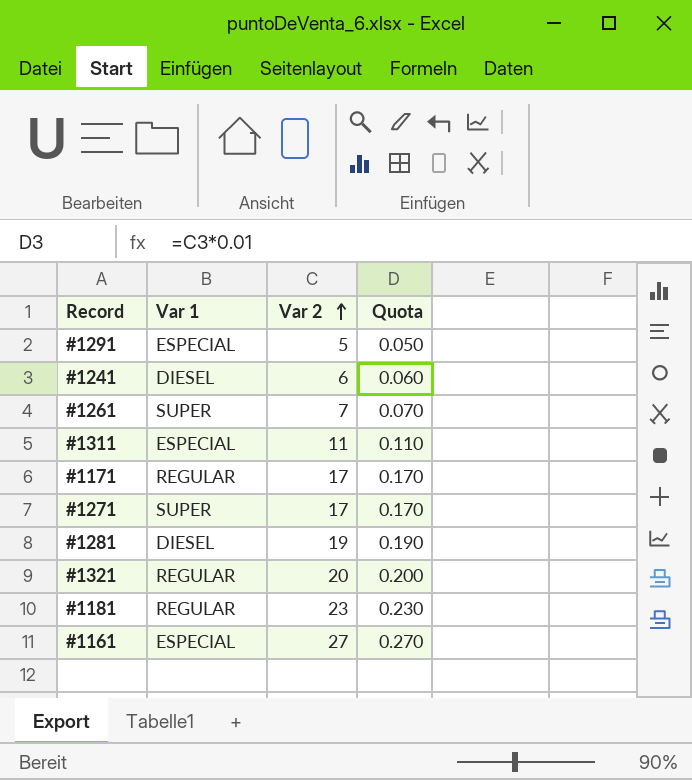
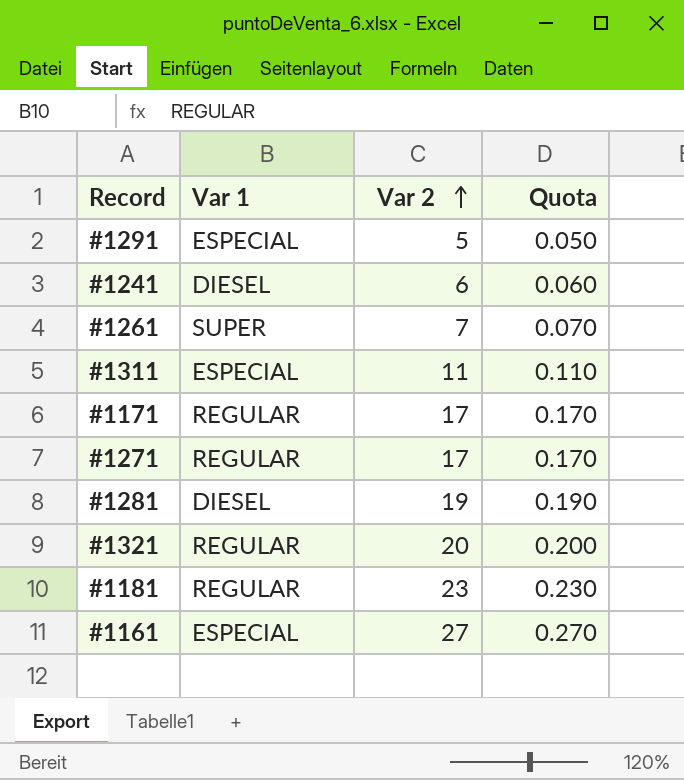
#1271 | Var 1: SUPER -> REGULAR

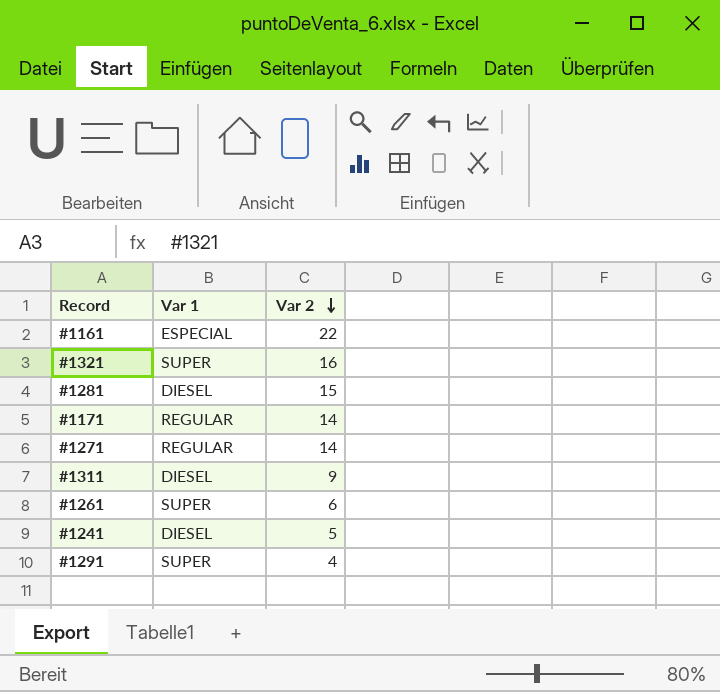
row order: Var 2 ascending -> Var 2 descending
column Quota | formula: [Var 2] * 0.01 -> none
row #1181: REGULAR | 23 | 0.230 -> none
#1161 | Var 2: 27 -> 22
#1321 | Var 1: REGULAR -> SUPER
#1321 | Var 2: 20 -> 16
#1281 | Var 2: 19 -> 15
#1171 | Var 2: 17 -> 14
#1271 | Var 2: 17 -> 14
#1311 | Var 1: ESPECIAL -> DIESEL
#1311 | Var 2: 11 -> 9
#1261 | Var 2: 7 -> 6
#1241 | Var 2: 6 -> 5
#1291 | Var 1: ESPECIAL -> SUPER
#1291 | Var 2: 5 -> 4

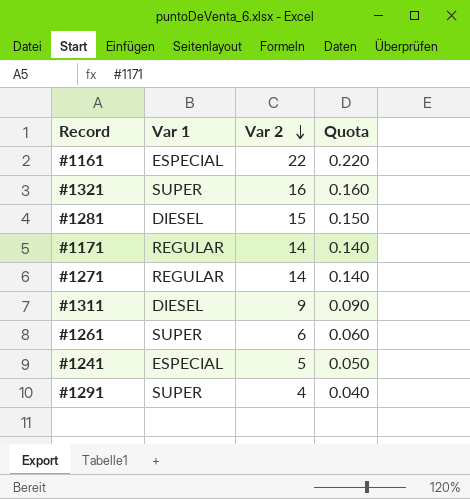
column Quota | formula: none -> [Var 2] * 0.01
#1241 | Var 1: DIESEL -> ESPECIAL

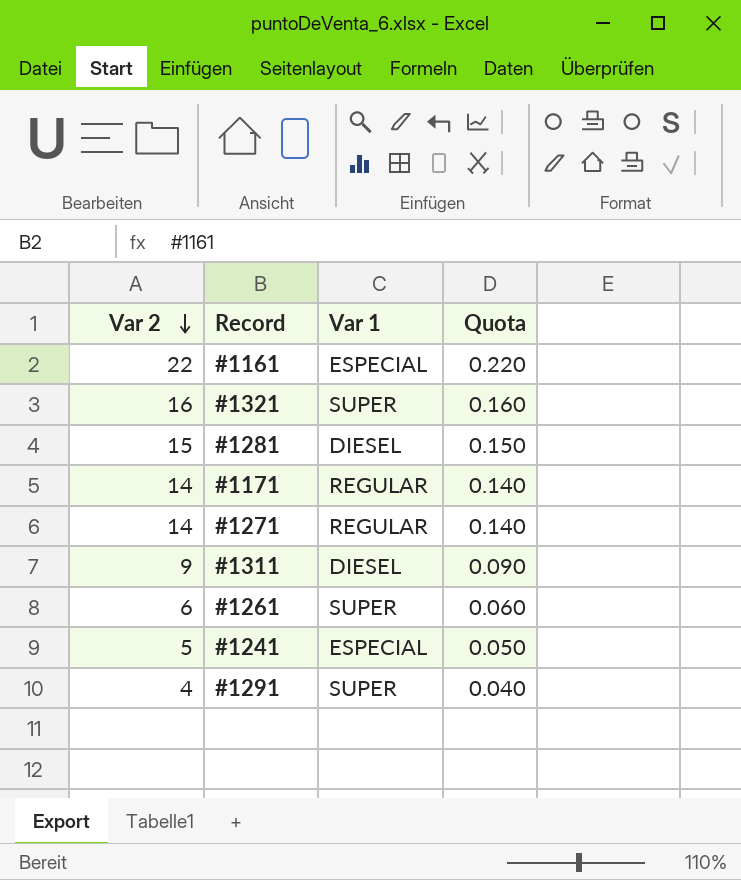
column Var 2 | position: 3 -> 1

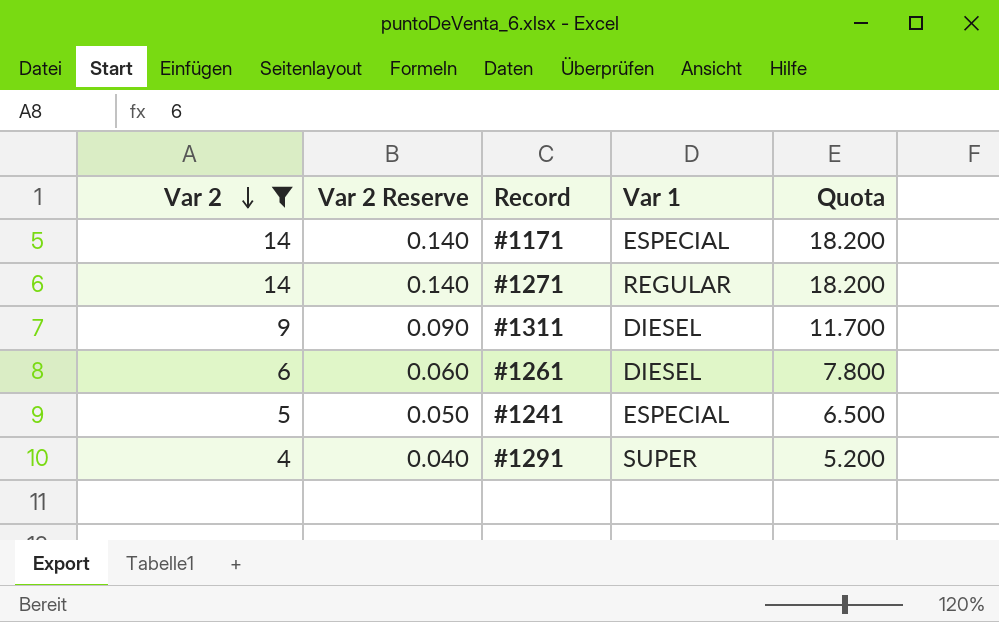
filter: none -> Var 2 <= 14
column Var 2 Reserve | formula: none -> [Var 2] * 0.01
column Quota | formula: [Var 2] * 0.01 -> [Var 2] * 1.3
#1171 | Var 1: REGULAR -> ESPECIAL
#1261 | Var 1: SUPER -> DIESEL

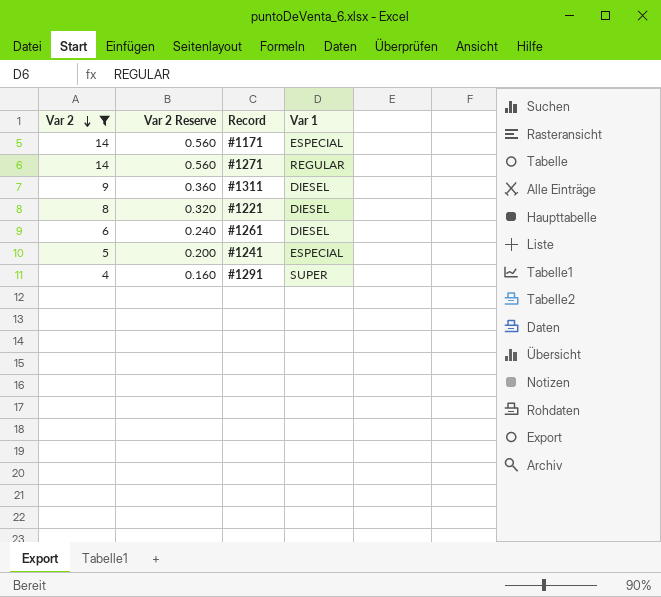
column Quota | formula: [Var 2] * 1.3 -> none
column Var 2 Reserve | formula: [Var 2] * 0.01 -> [Var 2] * 0.04
row #1221: none -> 8 | 0.320 | DIESEL

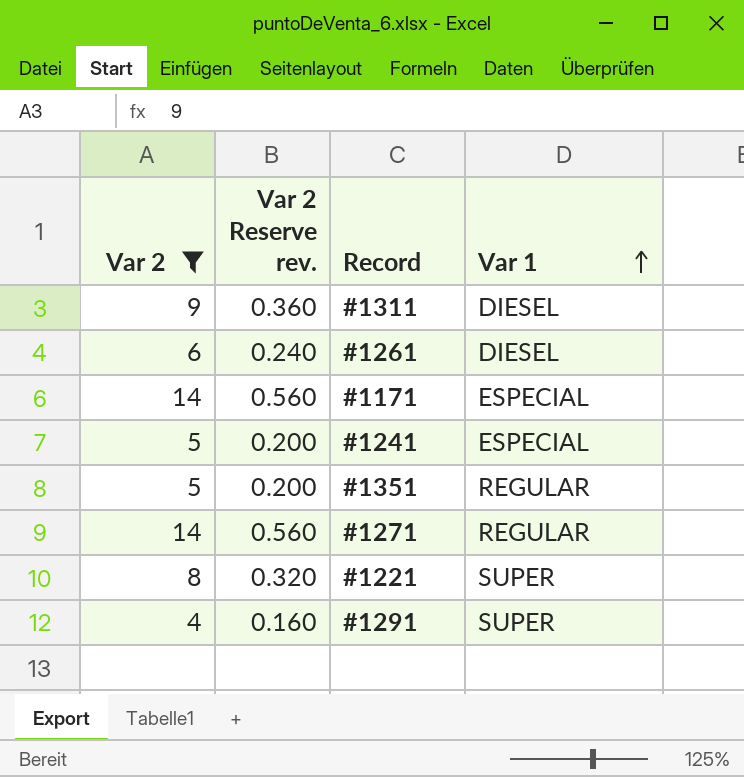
row order: Var 2 descending -> Var 1 ascending
column name: Var 2 Reserve -> Var 2 Reserve rev.
row #1351: none -> 5 | 0.200 | REGULAR
#1221 | Var 1: DIESEL -> SUPER

